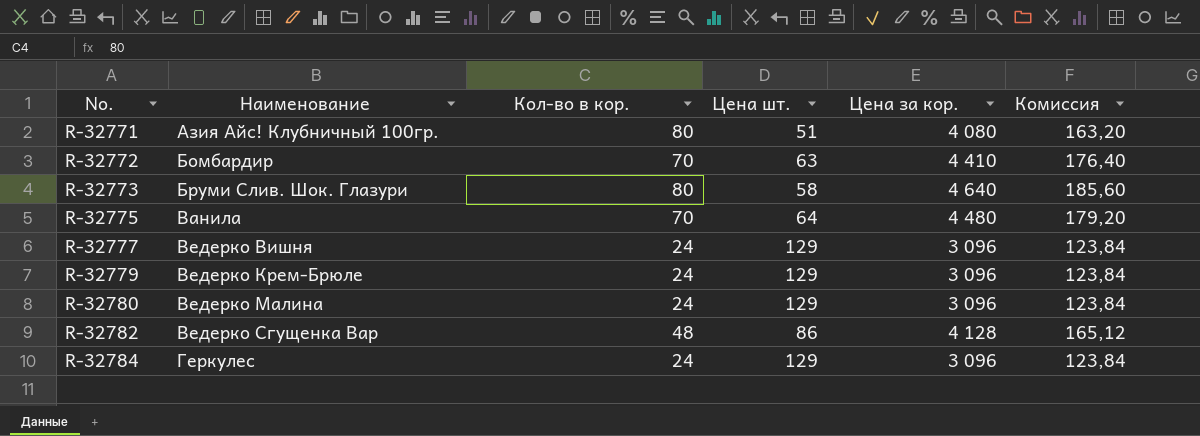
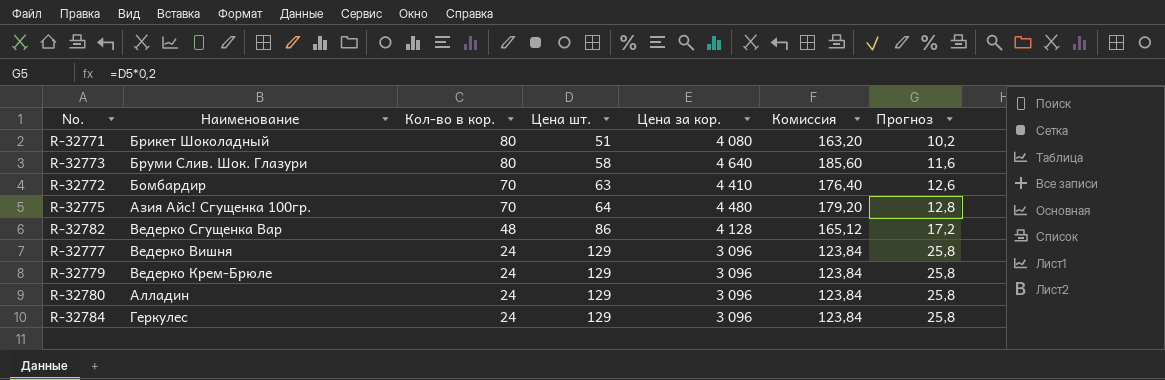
row order: No. ascending -> Кол-во в кор. descending
column Прогноз | formula: none -> [Цена шт.] * 0,2
R-32771 | Наименование: Азия Айс! Клубничный 100гр. -> Брикет Шоколадный
R-32775 | Наименование: Ванила -> Азия Айс! Сгущенка 100гр.
R-32780 | Наименование: Ведерко Малина -> Алладин

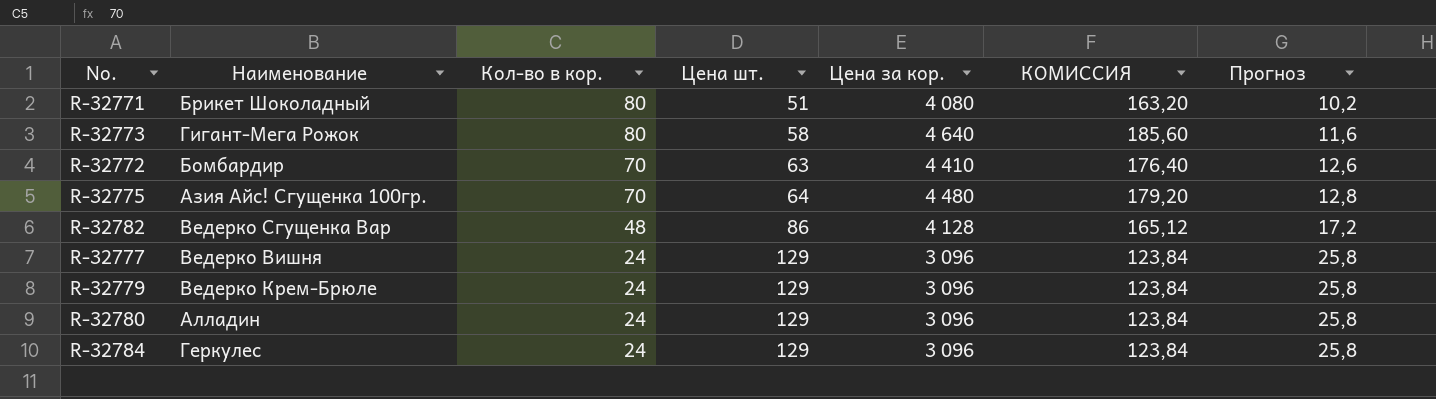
column name: Комиссия -> КОМИССИЯ
R-32773 | Наименование: Бруми Слив. Шок. Глазури -> Гигант-Мега Рожок

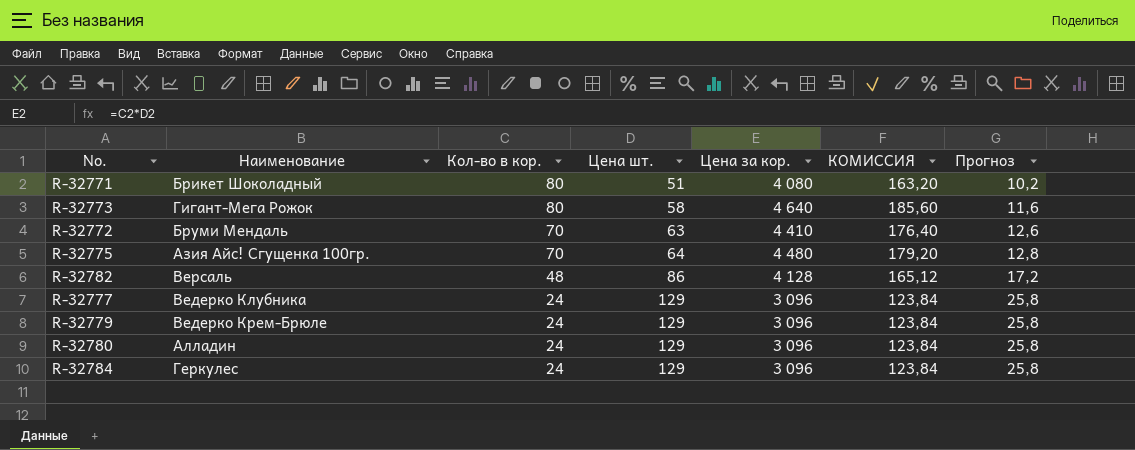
R-32772 | Наименование: Бомбардир -> Бруми Мендаль
R-32782 | Наименование: Ведерко Сгущенка Вар -> Версаль
R-32777 | Наименование: Ведерко Вишня -> Ведерко Клубника

